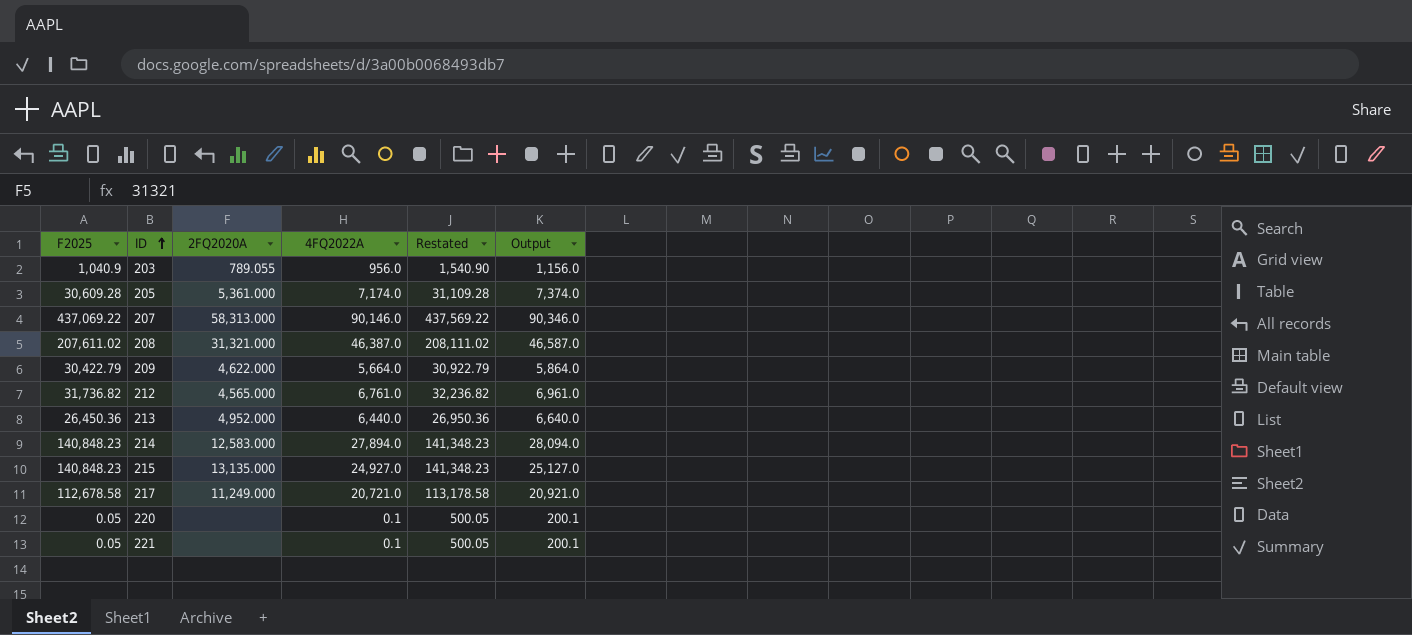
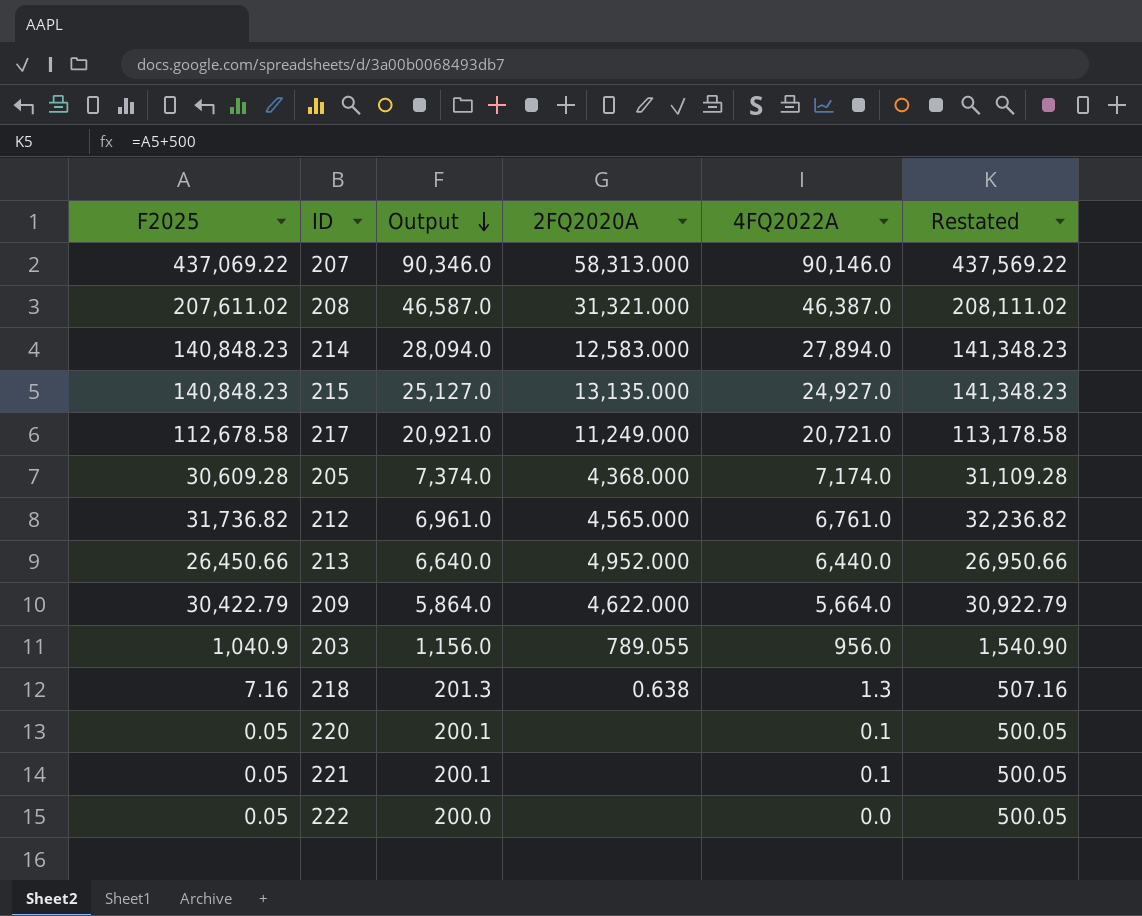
row order: ID ascending -> Output descending
column Output | position: 6 -> 3
205 | 2FQ2020A: 5,361.000 -> 4,368.000
213 | F2025: 26,450.36 -> 26,450.66
213 | Restated: 26,950.36 -> 26,950.66
row 218: none -> 7.16 | 201.3 | 0.638 | 1.3 | 507.16
row 222: none -> 0.05 | 200.0 | none | 0.0 | 500.05

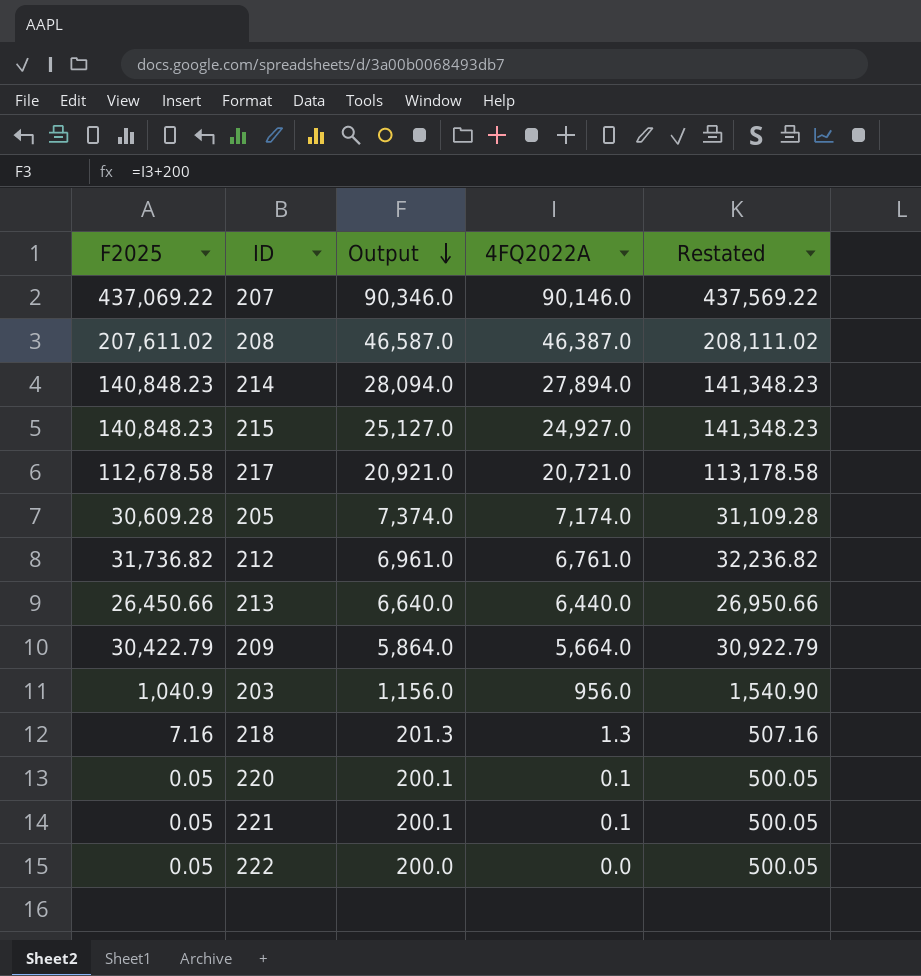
column 2FQ2020A | position: 4 -> none

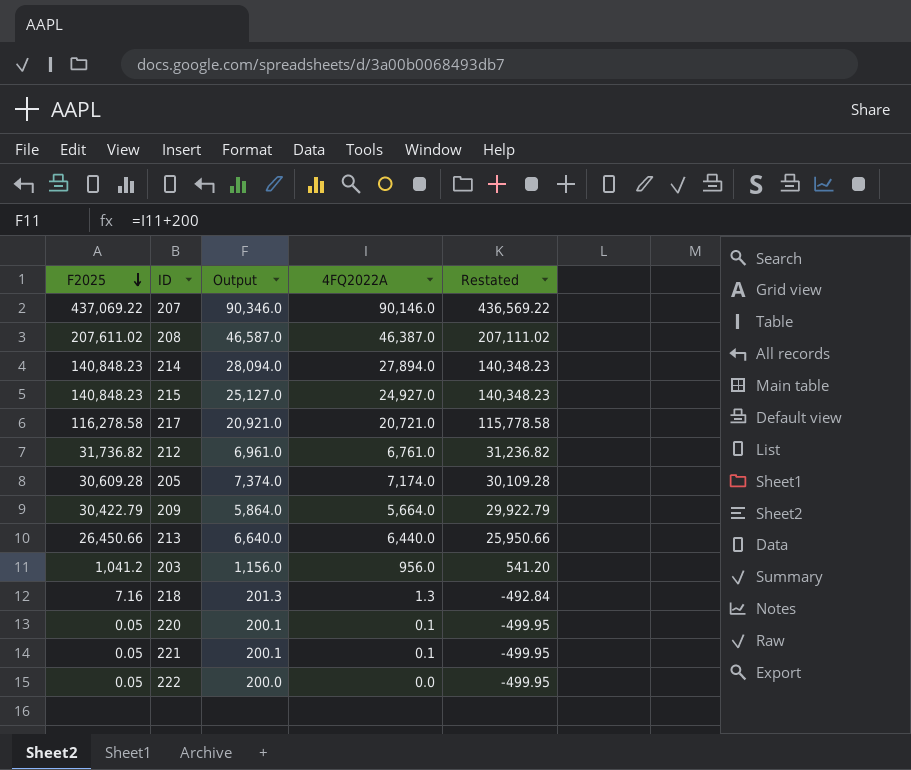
row order: Output descending -> F2025 descending
column Restated | formula: [F2025] + 500 -> [F2025] - 500
217 | F2025: 112,678.58 -> 116,278.58
203 | F2025: 1,040.9 -> 1,041.2

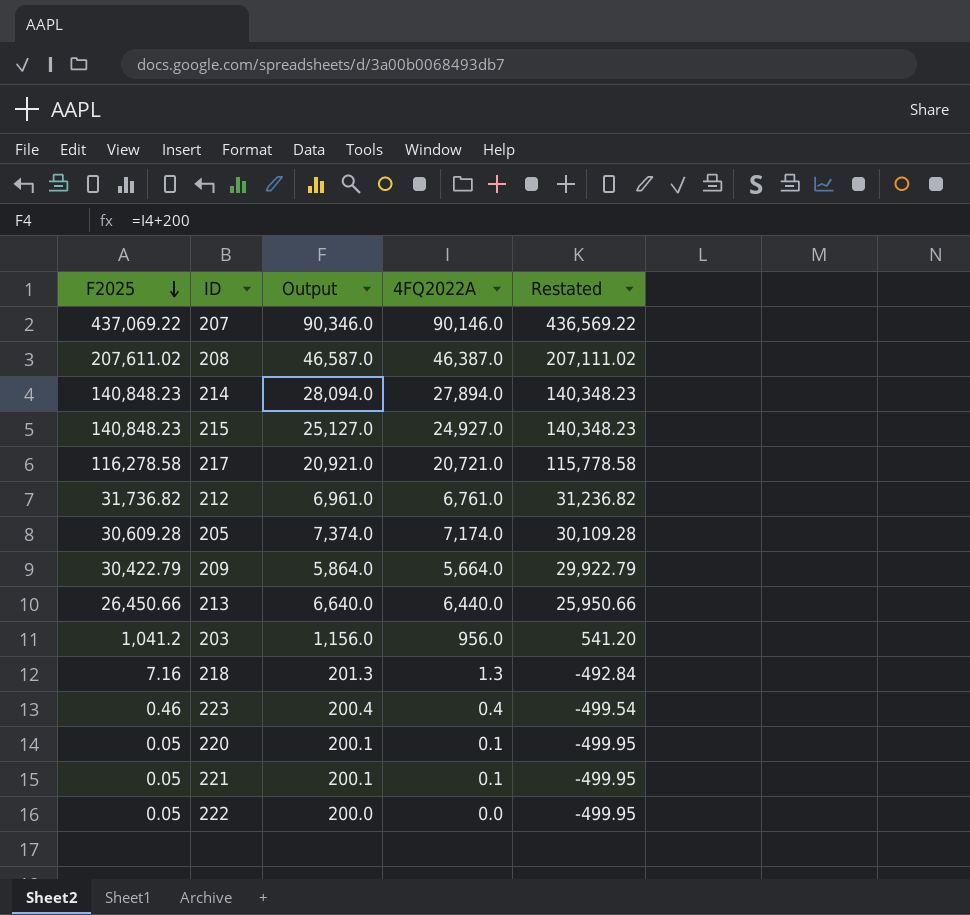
row 223: none -> 0.46 | 200.4 | 0.4 | -499.54

